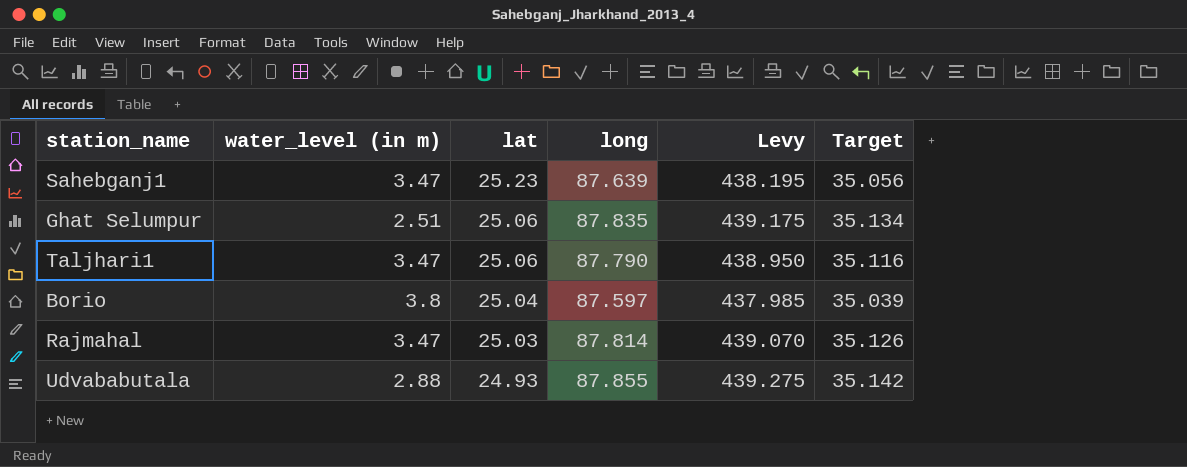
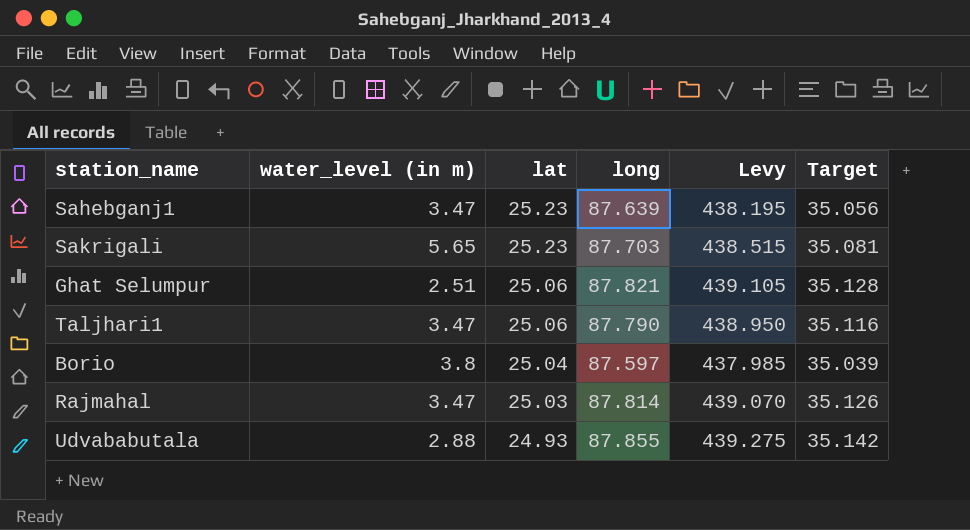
row Sakrigali: none -> 5.65 | 25.23 | 87.703 | 438.515 | 35.081
Ghat Selumpur | long: 87.835 -> 87.821
Ghat Selumpur | Levy: 439.175 -> 439.105
Ghat Selumpur | Target: 35.134 -> 35.128

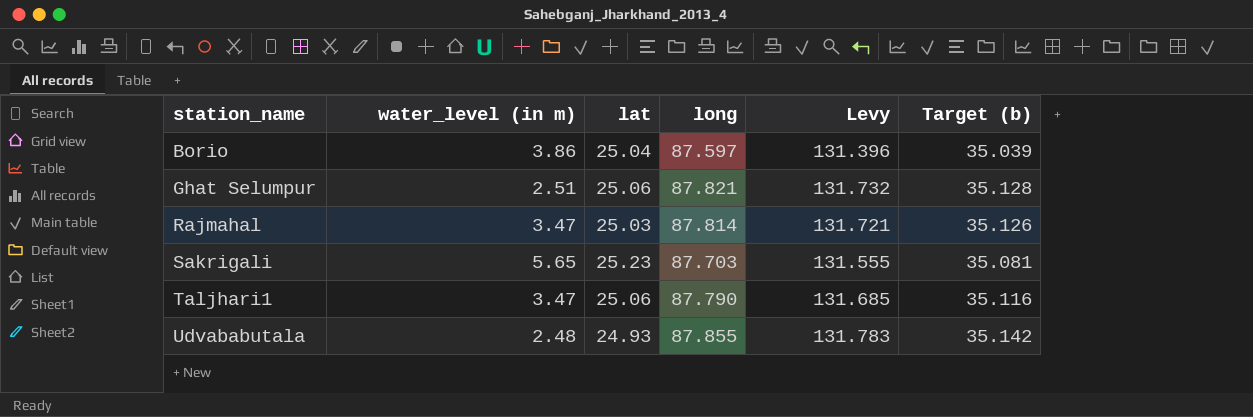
row order: lat descending -> station_name ascending
column Levy | formula: [long] * 5 -> [long] * 1.5
column name: Target -> Target (b)
row Sahebganj1: 3.47 | 25.23 | 87.639 | 438.195 | 35.056 -> none
Borio | water_level (in m): 3.8 -> 3.86
Udvababutala | water_level (in m): 2.88 -> 2.48

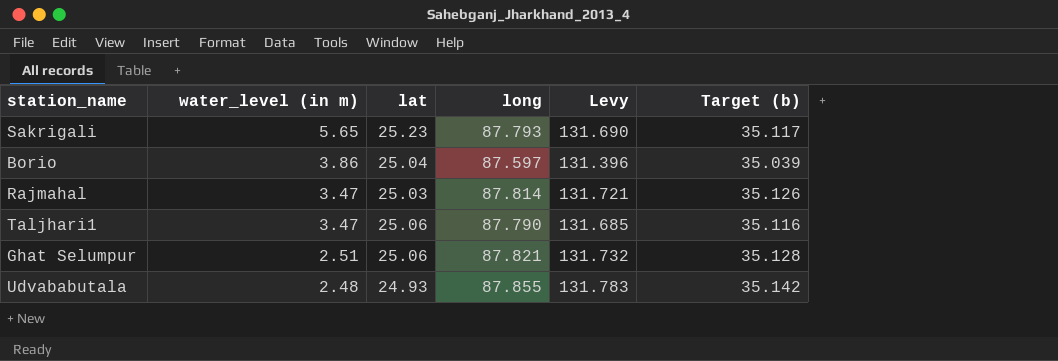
row order: station_name ascending -> water_level (in m) descending
Sakrigali | long: 87.703 -> 87.793
Sakrigali | Levy: 131.555 -> 131.690
Sakrigali | Target (b): 35.081 -> 35.117

